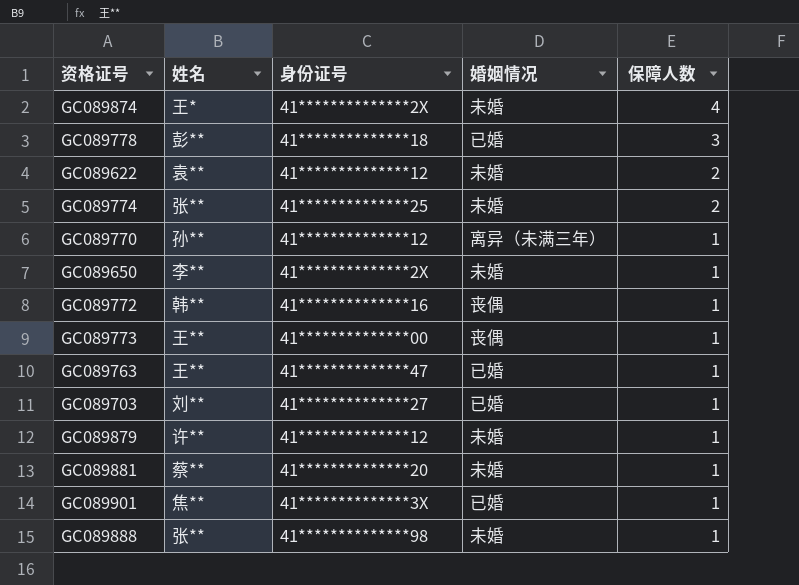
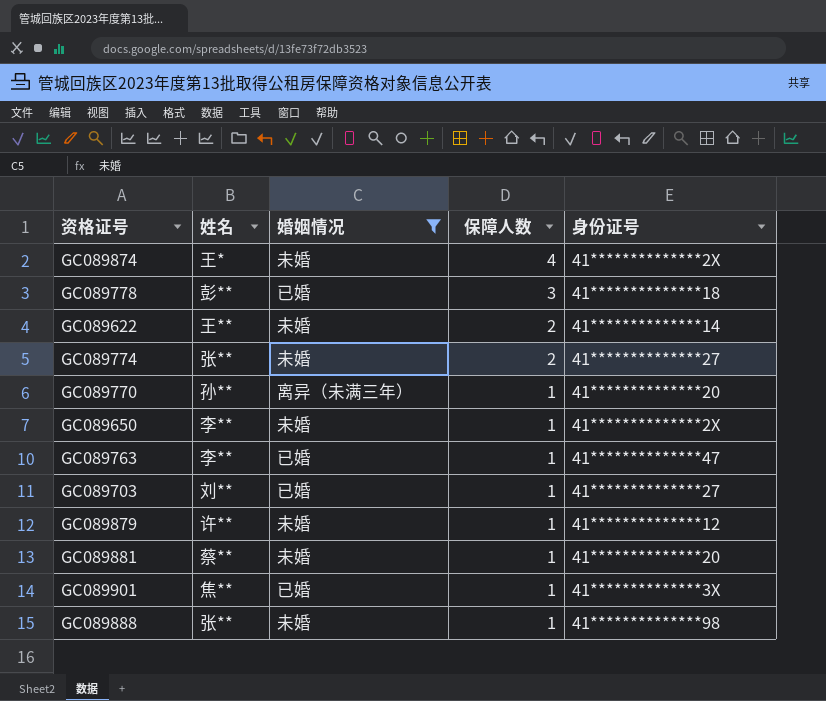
filter: none -> 婚姻情况 != 丧偶
column 身份证号 | position: 3 -> 5
GC089622 | 姓名: 袁** -> 王**
GC089622 | 身份证号: 41**************12 -> 41**************14
GC089774 | 身份证号: 41**************25 -> 41**************27
GC089770 | 身份证号: 41**************12 -> 41**************20
GC089763 | 姓名: 王** -> 李**

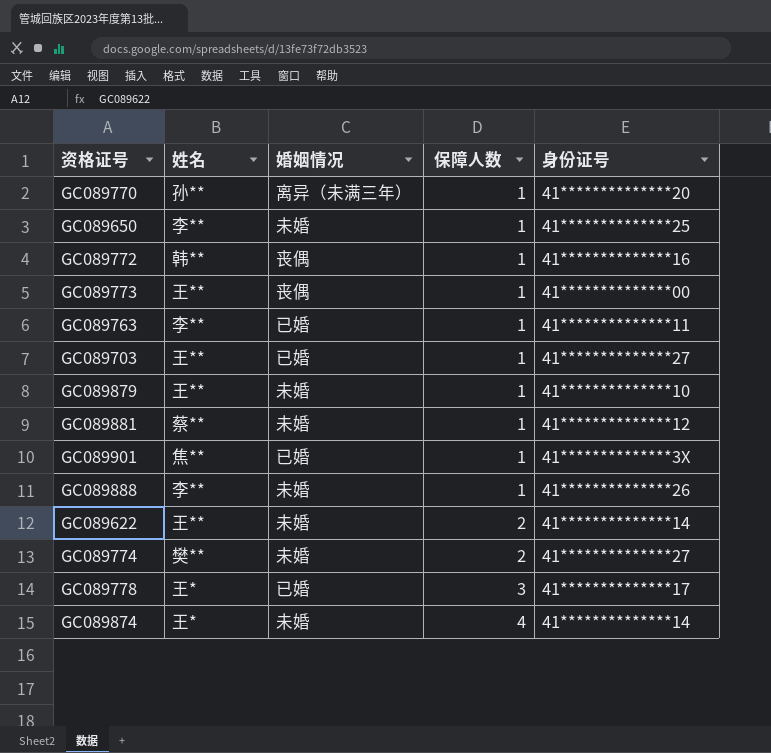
filter: 婚姻情况 != 丧偶 -> none
row order: 保障人数 descending -> 保障人数 ascending
GC089650 | 身份证号: 41**************2X -> 41**************25
GC089763 | 身份证号: 41**************47 -> 41**************11
GC089703 | 姓名: 刘** -> 王**
GC089879 | 姓名: 许** -> 王**
GC089879 | 身份证号: 41**************12 -> 41**************10
GC089881 | 身份证号: 41**************20 -> 41**************12
GC089888 | 姓名: 张** -> 李**
GC089888 | 身份证号: 41**************98 -> 41**************26
GC089774 | 姓名: 张** -> 樊**
GC089778 | 姓名: 彭** -> 王*
GC089778 | 身份证号: 41**************18 -> 41**************17
GC089874 | 身份证号: 41**************2X -> 41**************14

